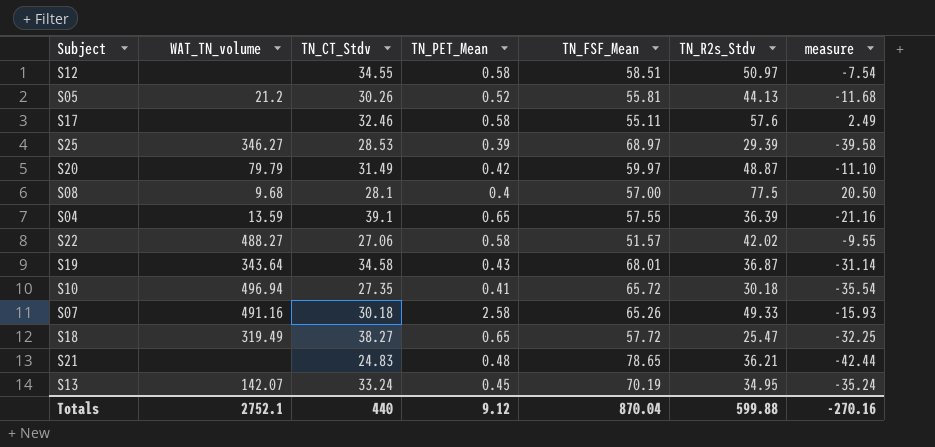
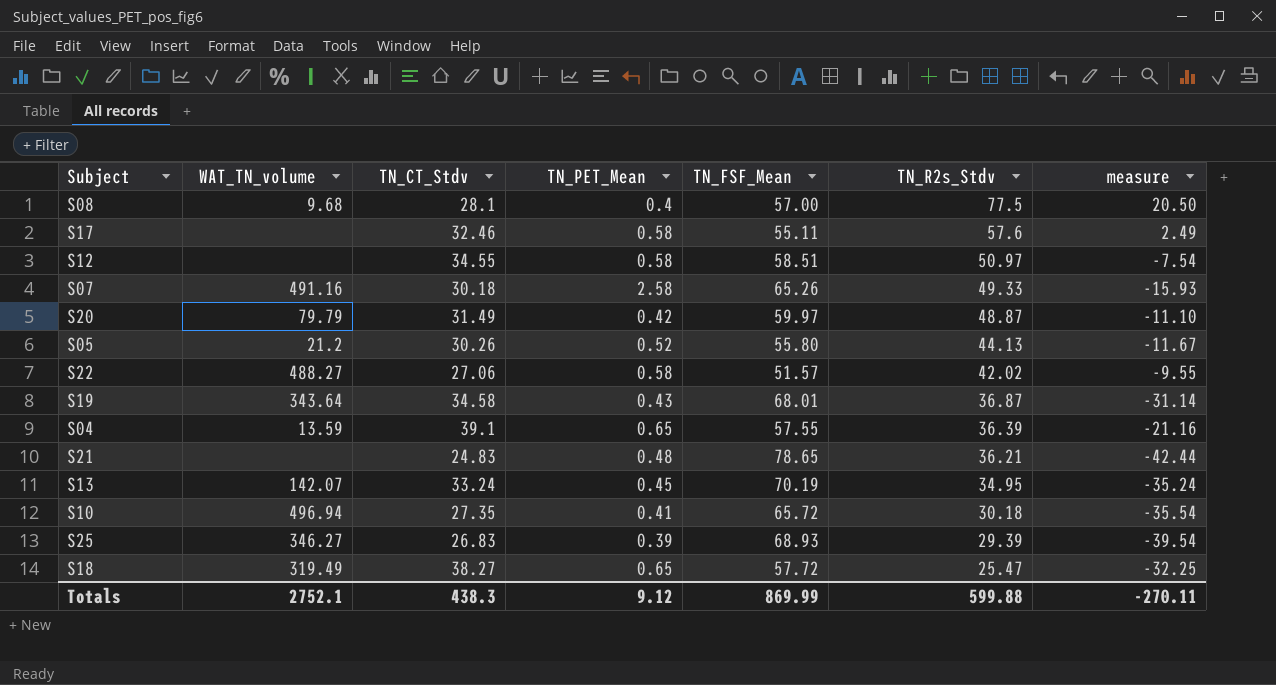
row order: none -> TN_R2s_Stdv descending
S05 | TN_FSF_Mean: 55.81 -> 55.80
S05 | measure: -11.68 -> -11.67
S25 | TN_CT_Stdv: 28.53 -> 26.83
S25 | TN_FSF_Mean: 68.97 -> 68.93
S25 | measure: -39.58 -> -39.54
Totals | TN_CT_Stdv: 440 -> 438.3
Totals | TN_FSF_Mean: 870.04 -> 869.99
Totals | measure: -270.16 -> -270.11

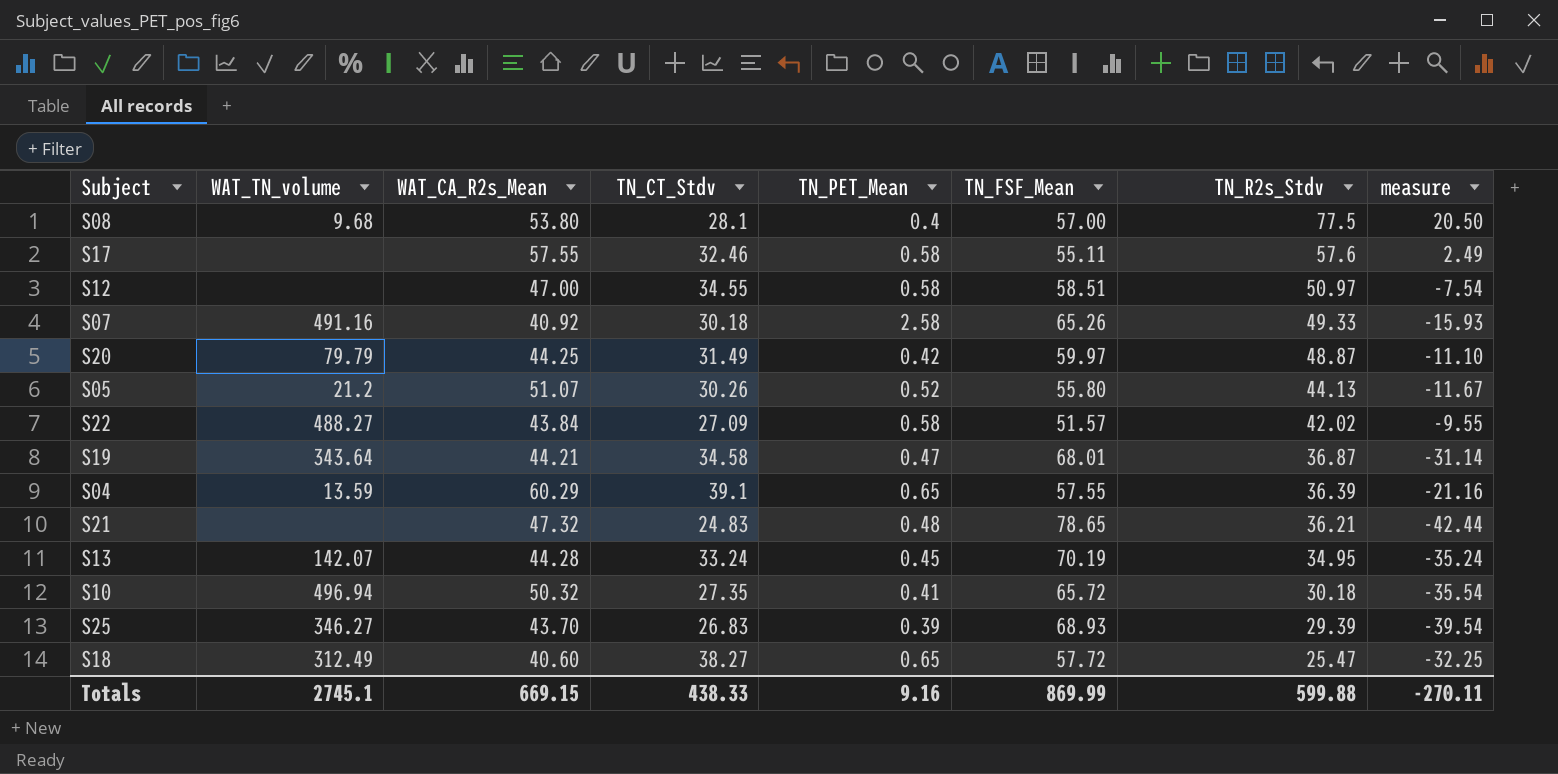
column WAT_CA_R2s_Mean | position: none -> 3
S22 | TN_CT_Stdv: 27.06 -> 27.09
S19 | TN_PET_Mean: 0.43 -> 0.47
S18 | WAT_TN_volume: 319.49 -> 312.49
Totals | WAT_TN_volume: 2752.1 -> 2745.1
Totals | TN_CT_Stdv: 438.3 -> 438.33
Totals | TN_PET_Mean: 9.12 -> 9.16

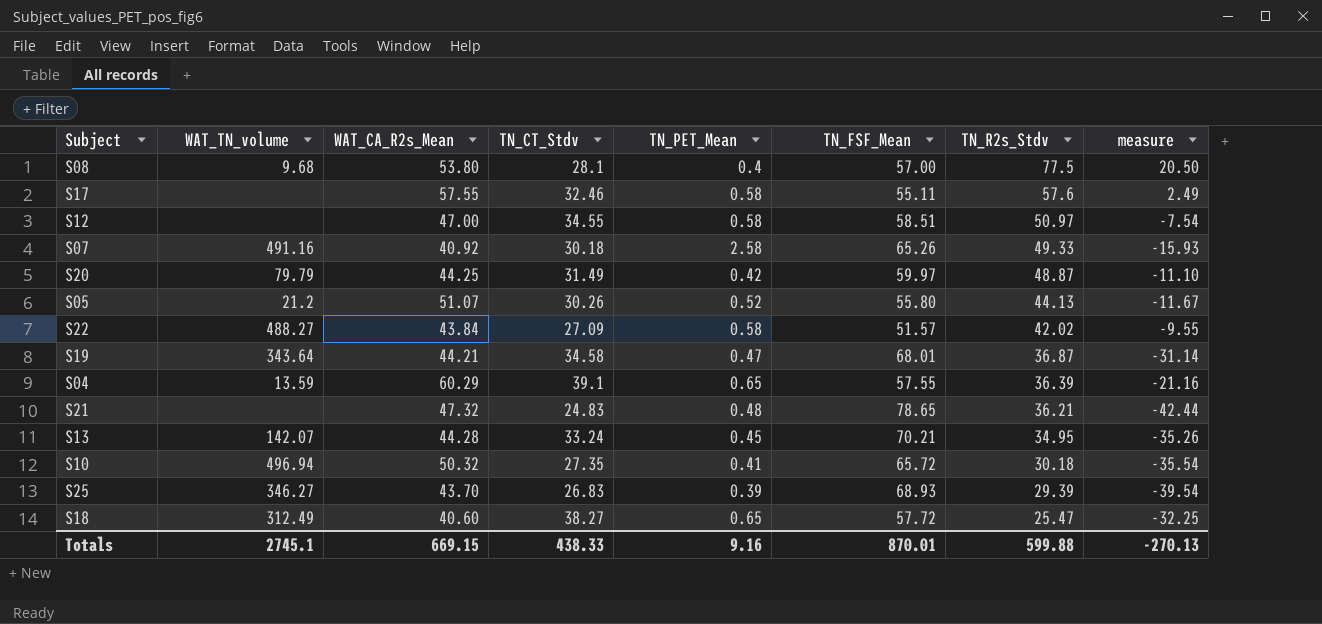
S13 | TN_FSF_Mean: 70.19 -> 70.21
S13 | measure: -35.24 -> -35.26
Totals | TN_FSF_Mean: 869.99 -> 870.01
Totals | measure: -270.11 -> -270.13

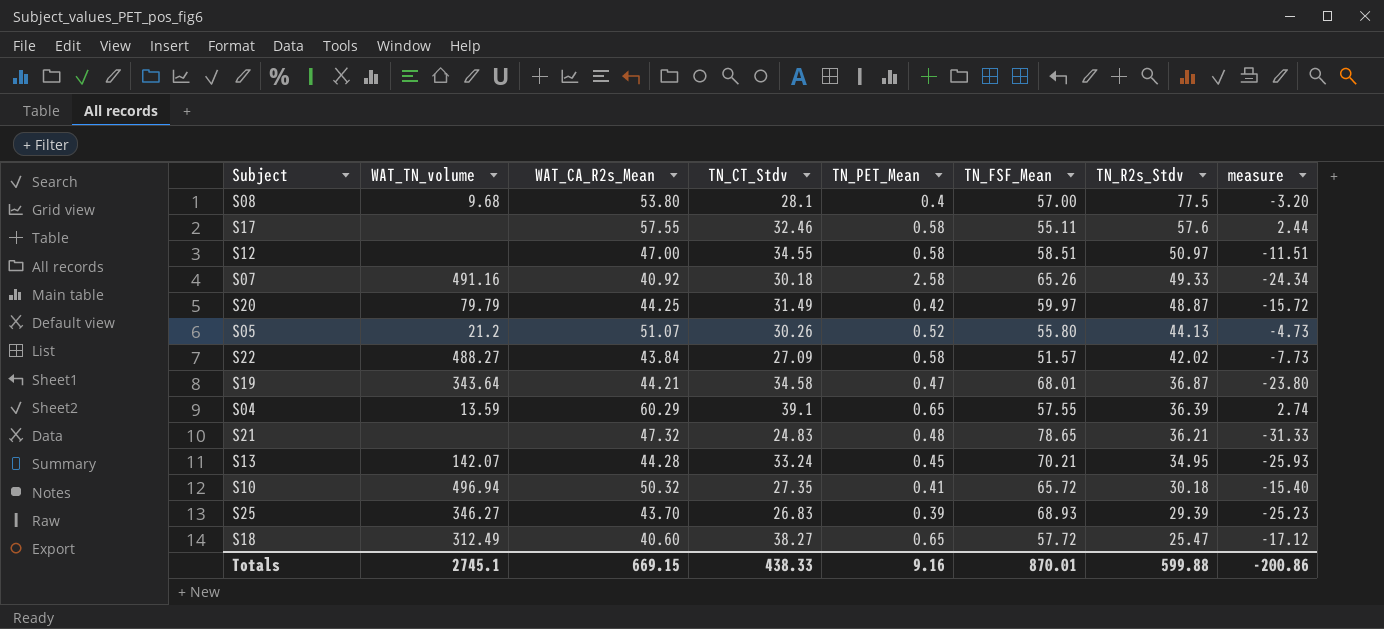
column measure | formula: [TN_R2s_Stdv] - [TN_FSF_Mean] -> [WAT_CA_R2s_Mean] - [TN_FSF_Mean]
Totals | measure: -270.13 -> -200.86

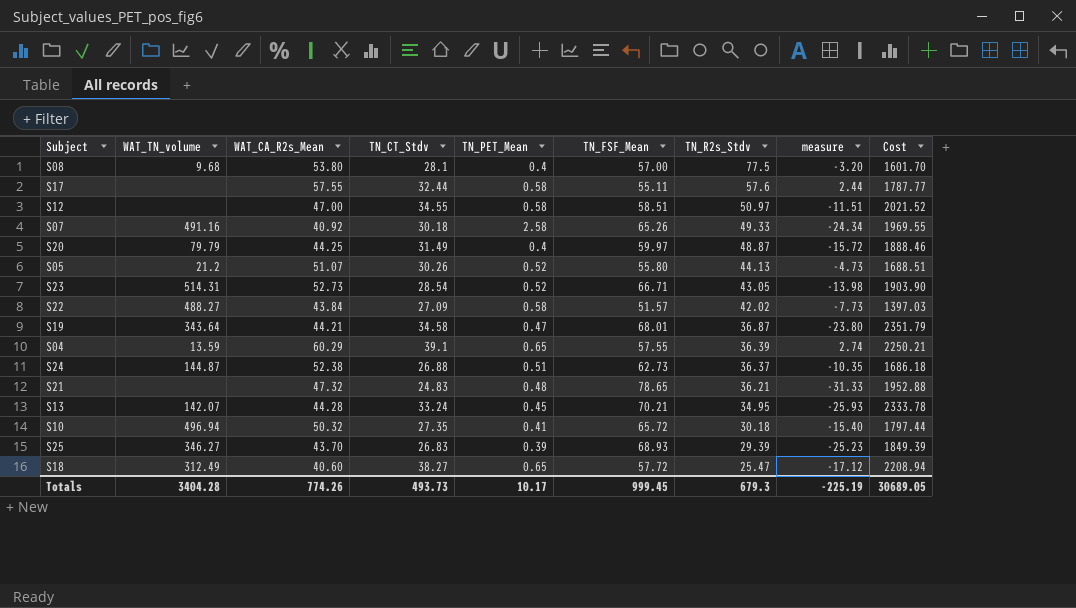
column Cost | formula: none -> [TN_CT_Stdv] * [TN_FSF_Mean]
S17 | TN_CT_Stdv: 32.46 -> 32.44
S20 | TN_PET_Mean: 0.42 -> 0.4
row S23: none -> 514.31 | 52.73 | 28.54 | 0.52 | 66.71 | 43.05 | -13.98 | 1903.90
row S24: none -> 144.87 | 52.38 | 26.88 | 0.51 | 62.73 | 36.37 | -10.35 | 1686.18
Totals | WAT_TN_volume: 2745.1 -> 3404.28
Totals | WAT_CA_R2s_Mean: 669.15 -> 774.26
Totals | TN_CT_Stdv: 438.33 -> 493.73
Totals | TN_PET_Mean: 9.16 -> 10.17
Totals | TN_FSF_Mean: 870.01 -> 999.45
Totals | TN_R2s_Stdv: 599.88 -> 679.3
Totals | measure: -200.86 -> -225.19

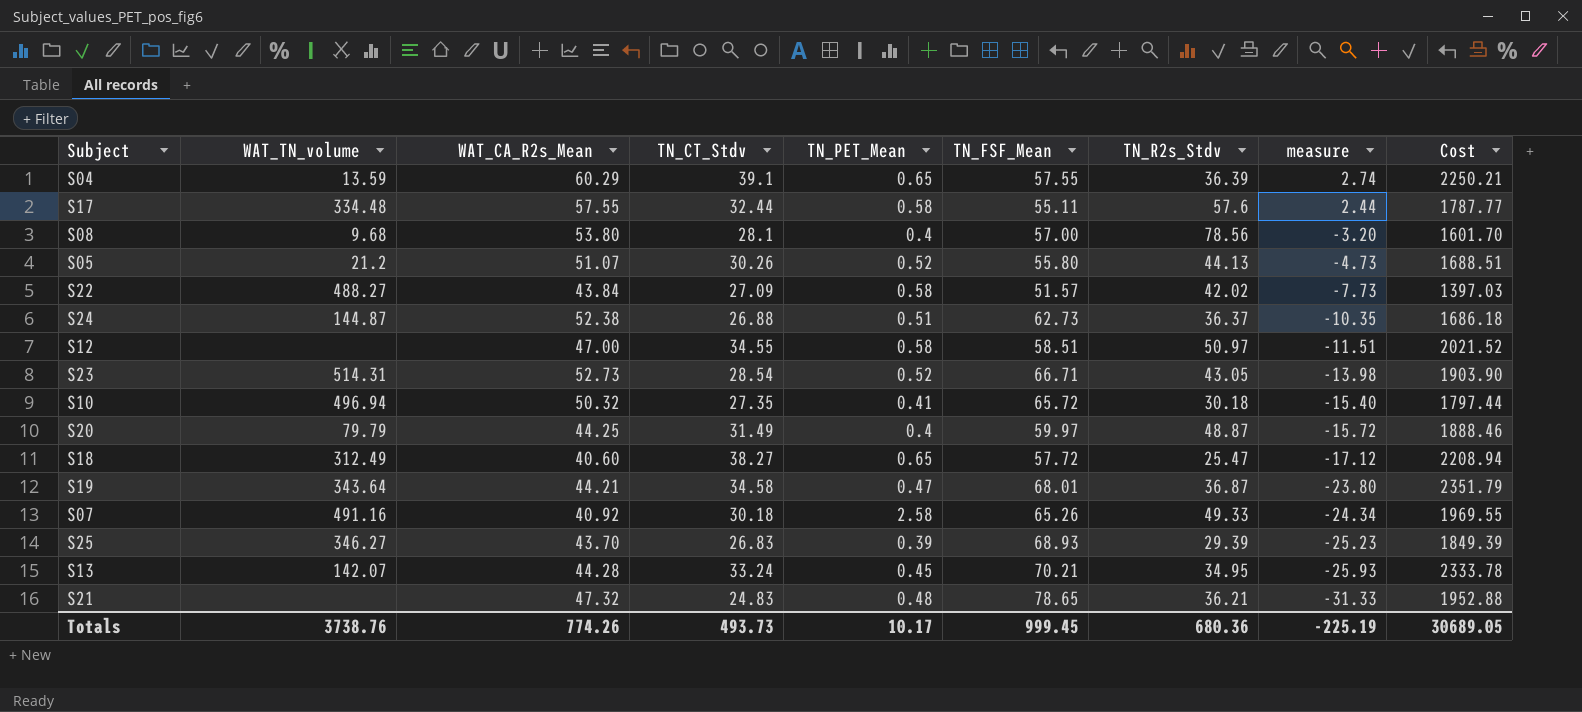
row order: TN_R2s_Stdv descending -> measure descending
S17 | WAT_TN_volume: none -> 334.48
S08 | TN_R2s_Stdv: 77.5 -> 78.56
Totals | WAT_TN_volume: 3404.28 -> 3738.76
Totals | TN_R2s_Stdv: 679.3 -> 680.36

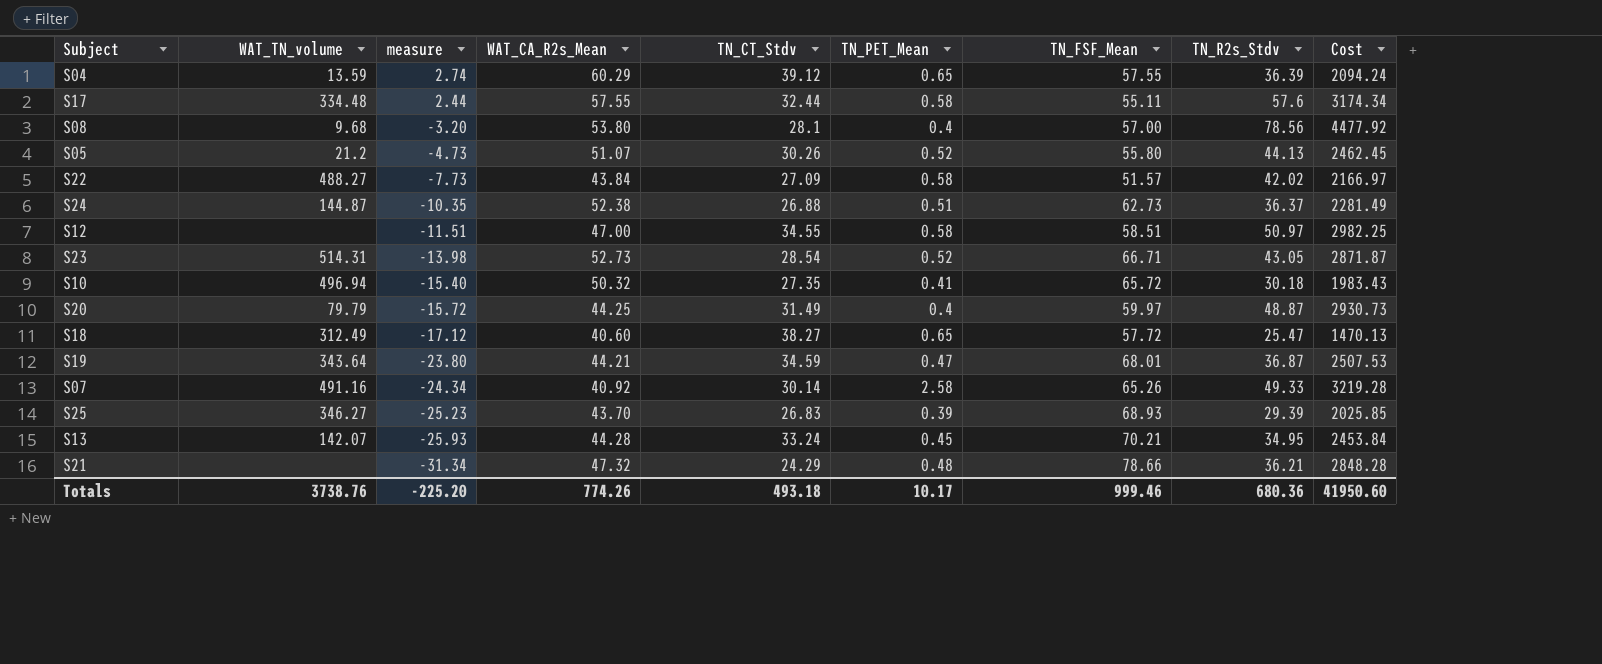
column measure | position: 8 -> 3
column Cost | formula: [TN_CT_Stdv] * [TN_FSF_Mean] -> [TN_FSF_Mean] * [TN_R2s_Stdv]
S04 | TN_CT_Stdv: 39.1 -> 39.12
S19 | TN_CT_Stdv: 34.58 -> 34.59
S07 | TN_CT_Stdv: 30.18 -> 30.14
S21 | measure: -31.33 -> -31.34
S21 | TN_CT_Stdv: 24.83 -> 24.29
S21 | TN_FSF_Mean: 78.65 -> 78.66
Totals | measure: -225.19 -> -225.20
Totals | TN_CT_Stdv: 493.73 -> 493.18
Totals | TN_FSF_Mean: 999.45 -> 999.46
Totals | Cost: 30689.05 -> 41950.60

